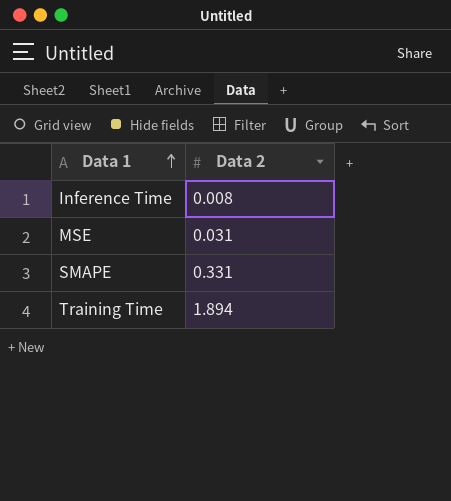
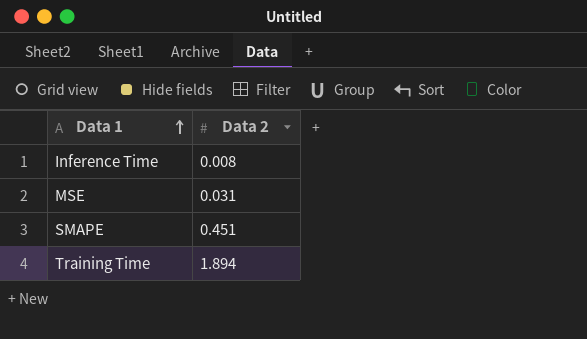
SMAPE | Data 2: 0.331 -> 0.451

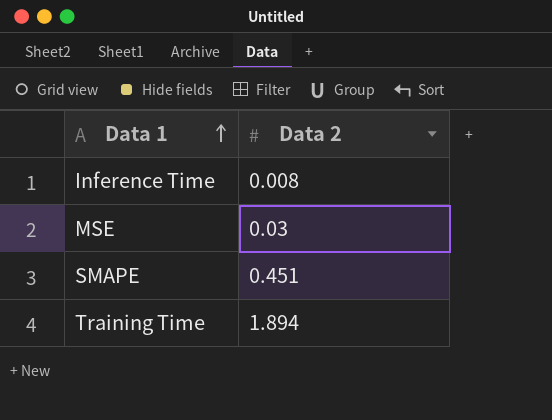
MSE | Data 2: 0.031 -> 0.03

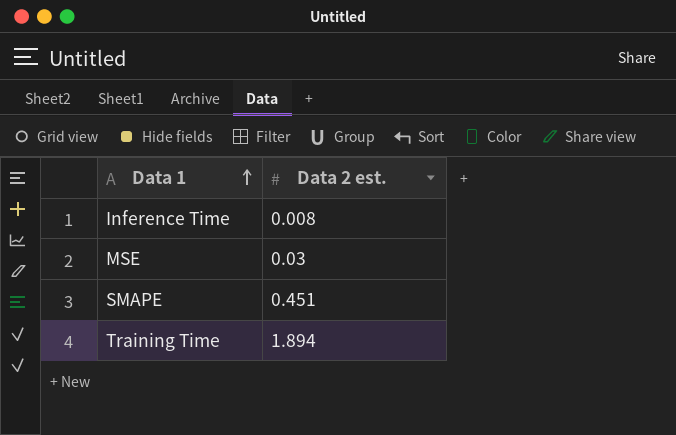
column name: Data 2 -> Data 2 est.

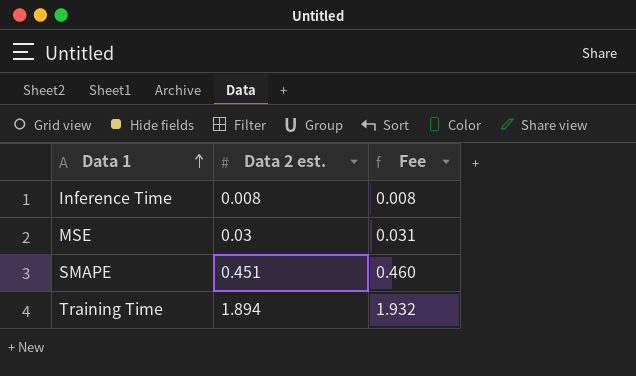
column Fee | formula: none -> [Data 2 est.] * 1.02

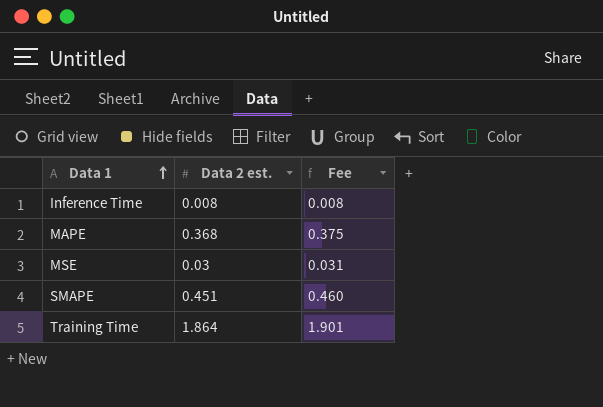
row MAPE: none -> 0.368 | 0.375
Training Time | Data 2 est.: 1.894 -> 1.864
Training Time | Fee: 1.932 -> 1.901

